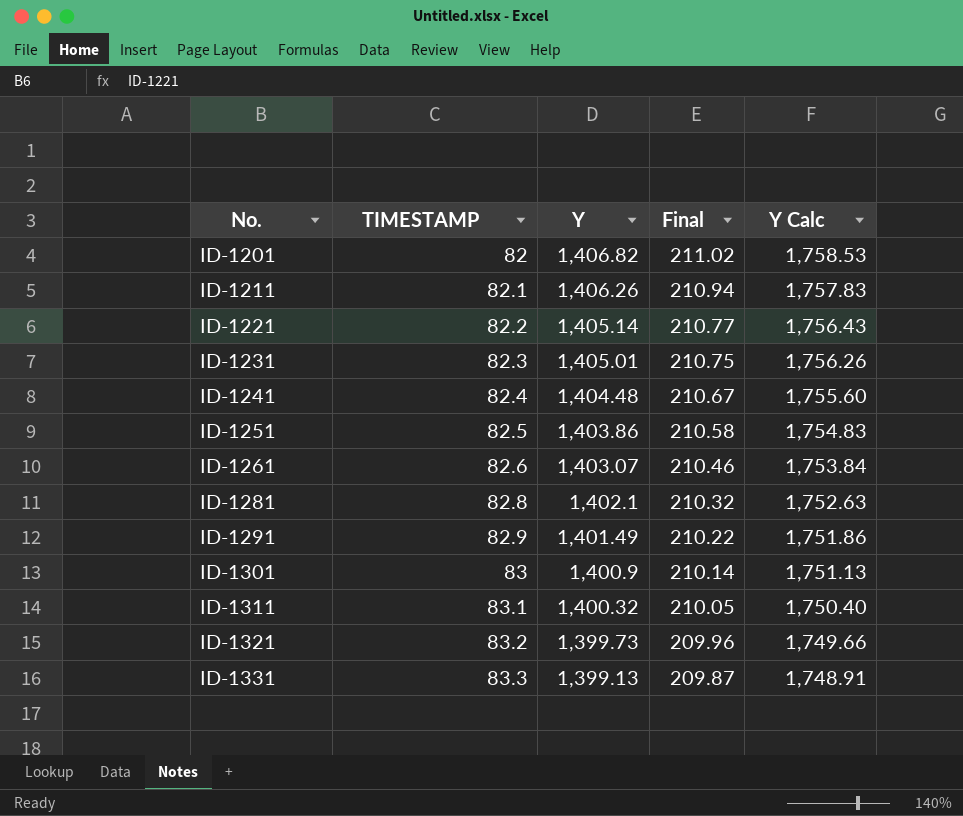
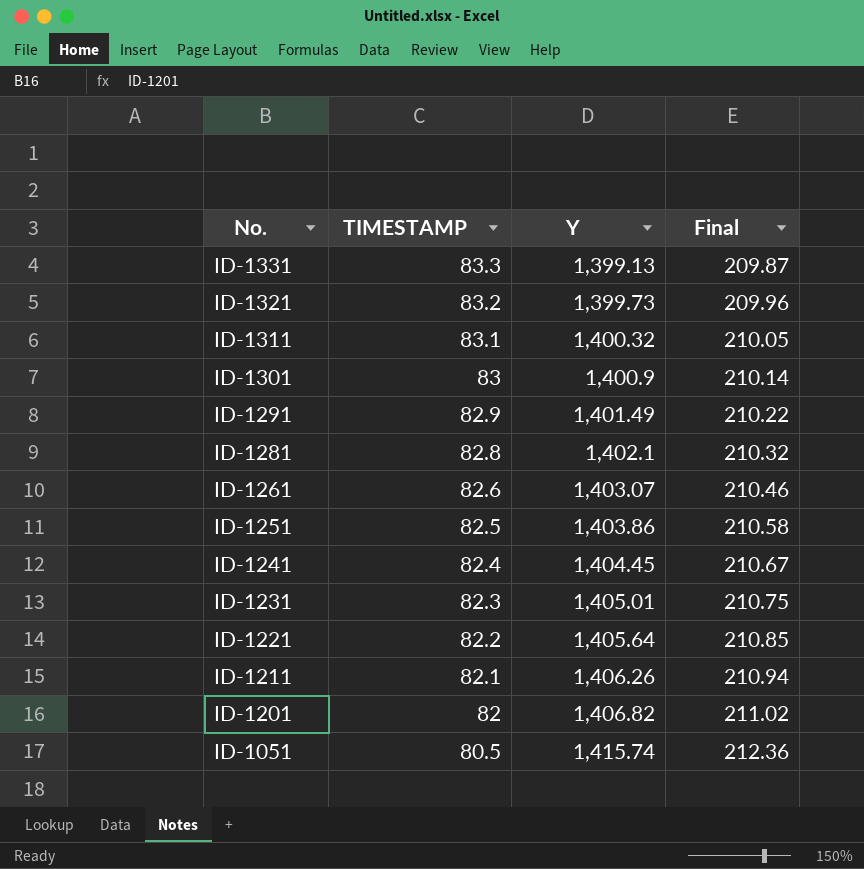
row order: No. ascending -> No. descending
column Y Calc | formula: [Y] * 1.25 -> none
ID-1241 | Y: 1,404.48 -> 1,404.45
ID-1221 | Y: 1,405.14 -> 1,405.64
ID-1221 | Final: 210.77 -> 210.85
row ID-1051: none -> 80.5 | 1,415.74 | 212.36

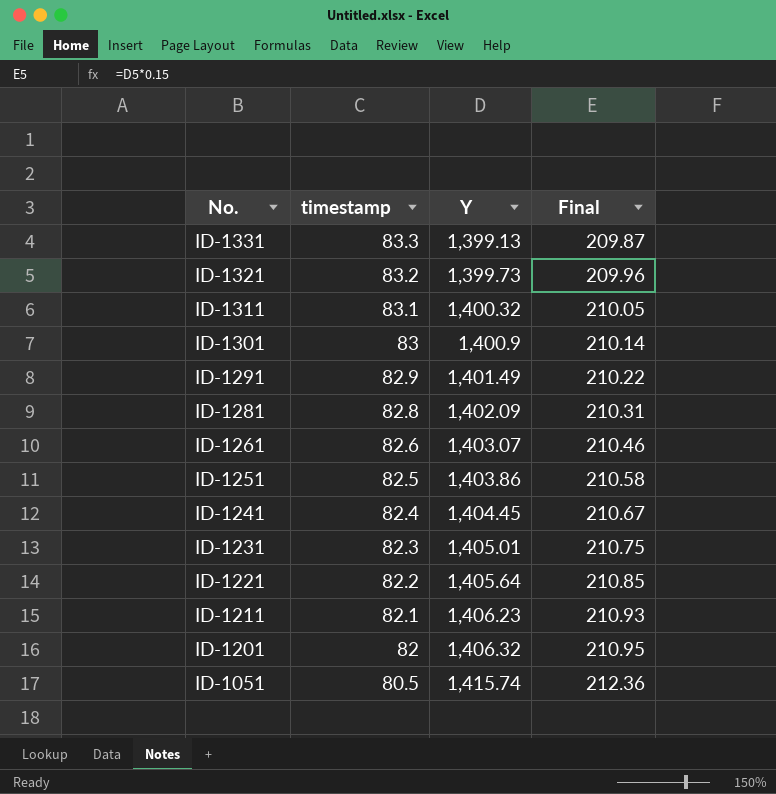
column name: TIMESTAMP -> timestamp
ID-1281 | Y: 1,402.1 -> 1,402.09
ID-1281 | Final: 210.32 -> 210.31
ID-1211 | Y: 1,406.26 -> 1,406.23
ID-1211 | Final: 210.94 -> 210.93
ID-1201 | Y: 1,406.82 -> 1,406.32
ID-1201 | Final: 211.02 -> 210.95

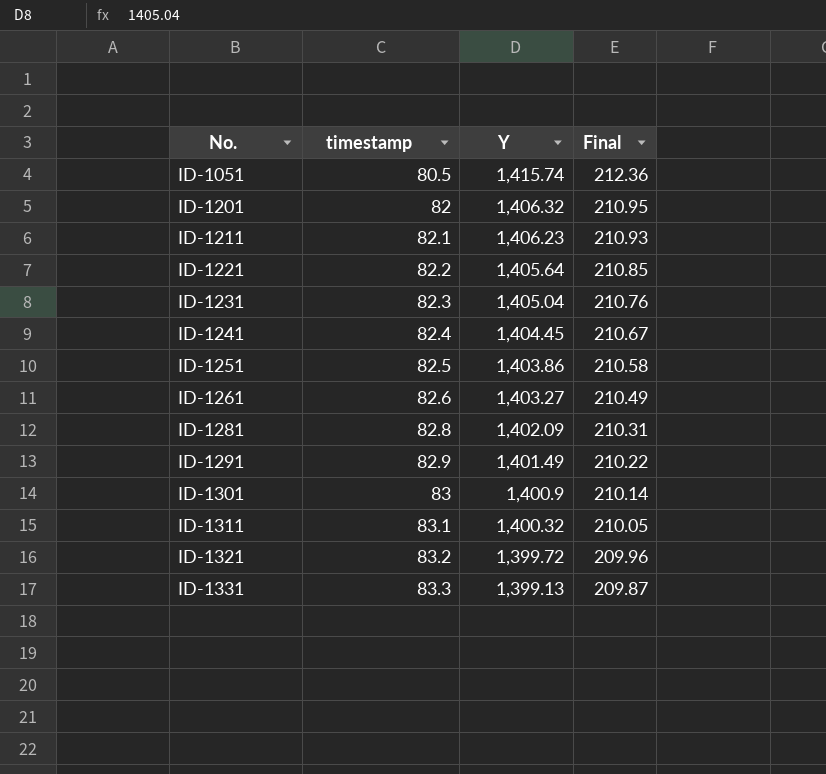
row order: No. descending -> No. ascending
ID-1231 | Y: 1,405.01 -> 1,405.04
ID-1231 | Final: 210.75 -> 210.76
ID-1261 | Y: 1,403.07 -> 1,403.27
ID-1261 | Final: 210.46 -> 210.49
ID-1321 | Y: 1,399.73 -> 1,399.72

